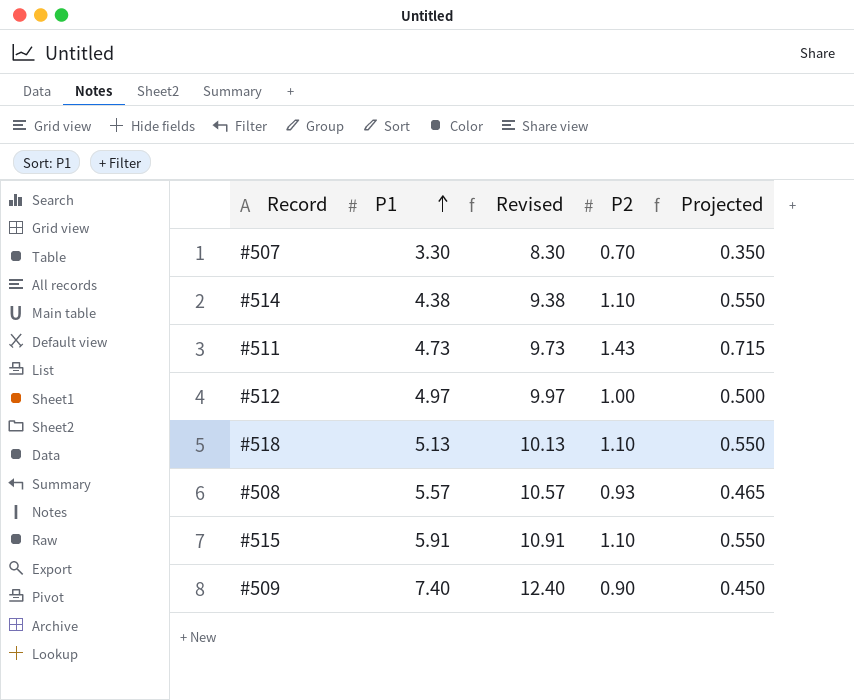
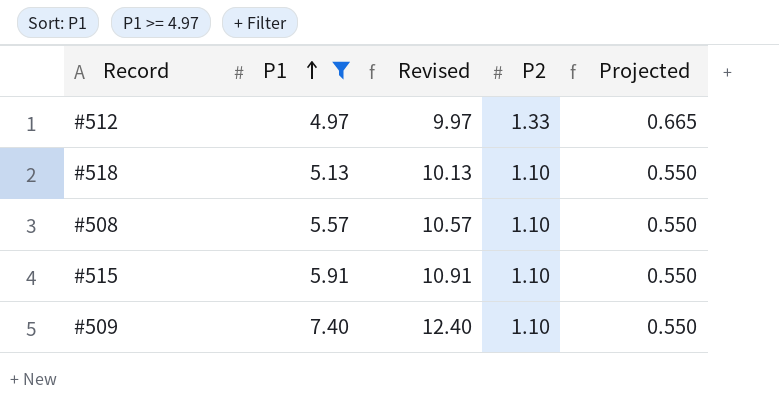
filter: none -> P1 >= 4.97
#512 | P2: 1.00 -> 1.33
#512 | Projected: 0.500 -> 0.665
#508 | P2: 0.93 -> 1.10
#508 | Projected: 0.465 -> 0.550
#509 | P2: 0.90 -> 1.10
#509 | Projected: 0.450 -> 0.550

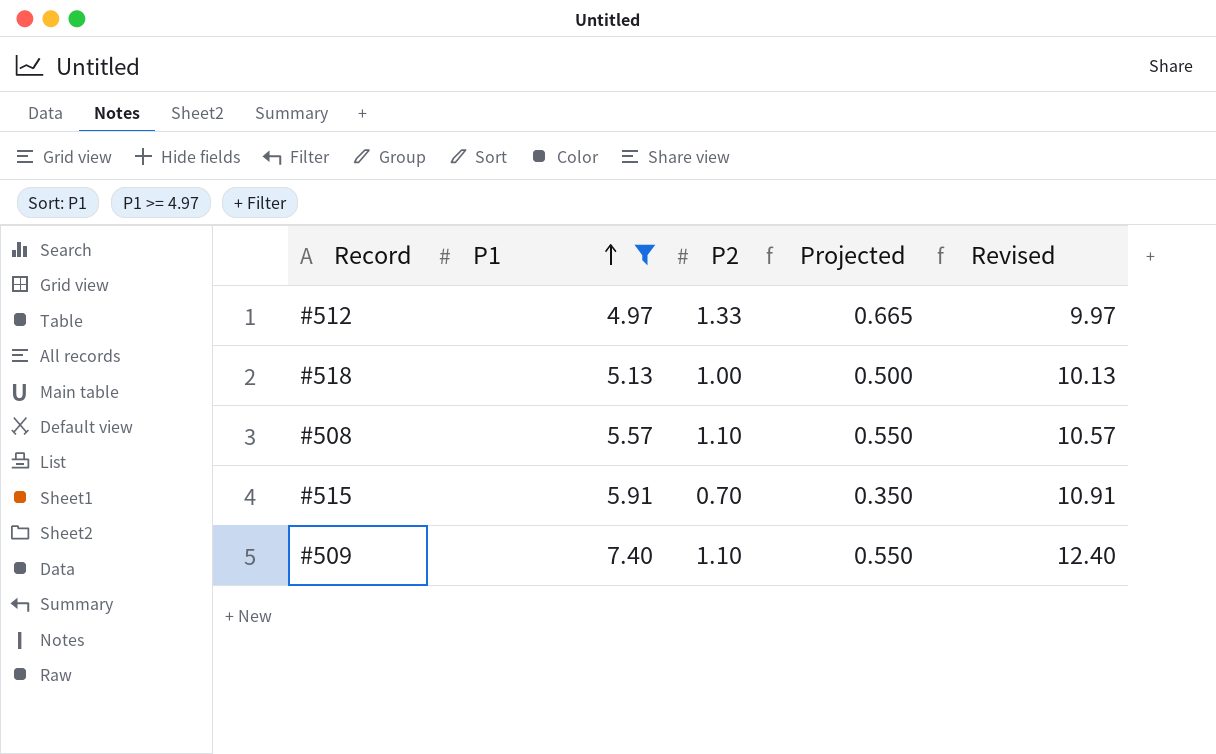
column Revised | position: 3 -> 5
#518 | P2: 1.10 -> 1.00
#518 | Projected: 0.550 -> 0.500
#515 | P2: 1.10 -> 0.70
#515 | Projected: 0.550 -> 0.350

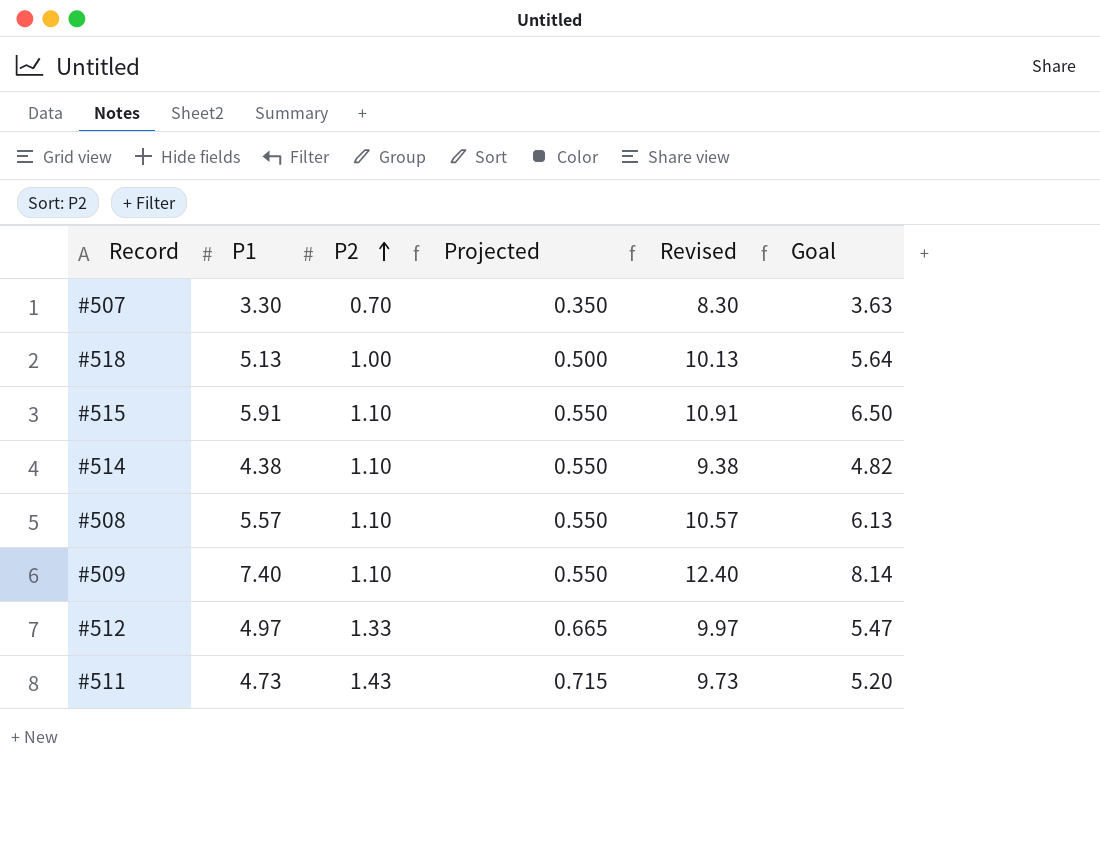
filter: P1 >= 4.97 -> none
row order: P1 ascending -> P2 ascending
column Goal | formula: none -> [P1] * 1.1
#515 | P2: 0.70 -> 1.10
#515 | Projected: 0.350 -> 0.550

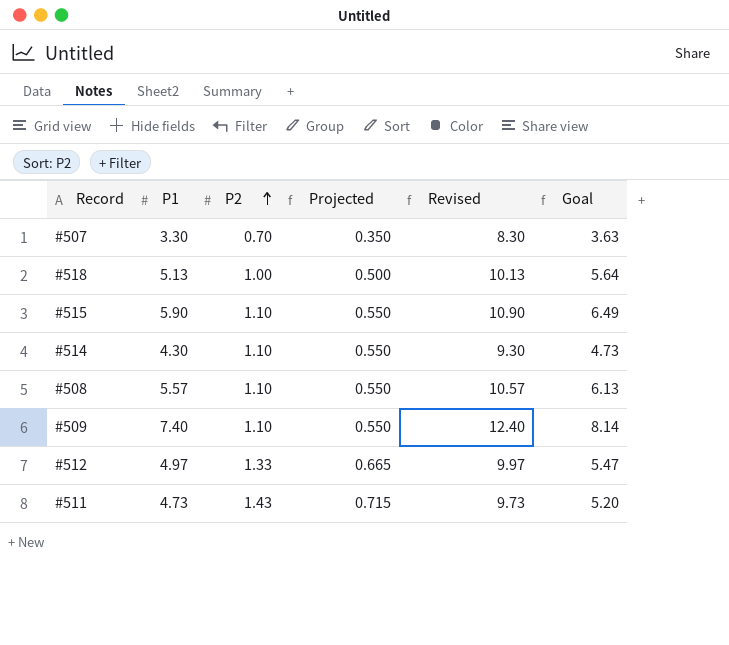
#515 | P1: 5.91 -> 5.90
#515 | Revised: 10.91 -> 10.90
#515 | Goal: 6.50 -> 6.49
#514 | P1: 4.38 -> 4.30
#514 | Revised: 9.38 -> 9.30
#514 | Goal: 4.82 -> 4.73

